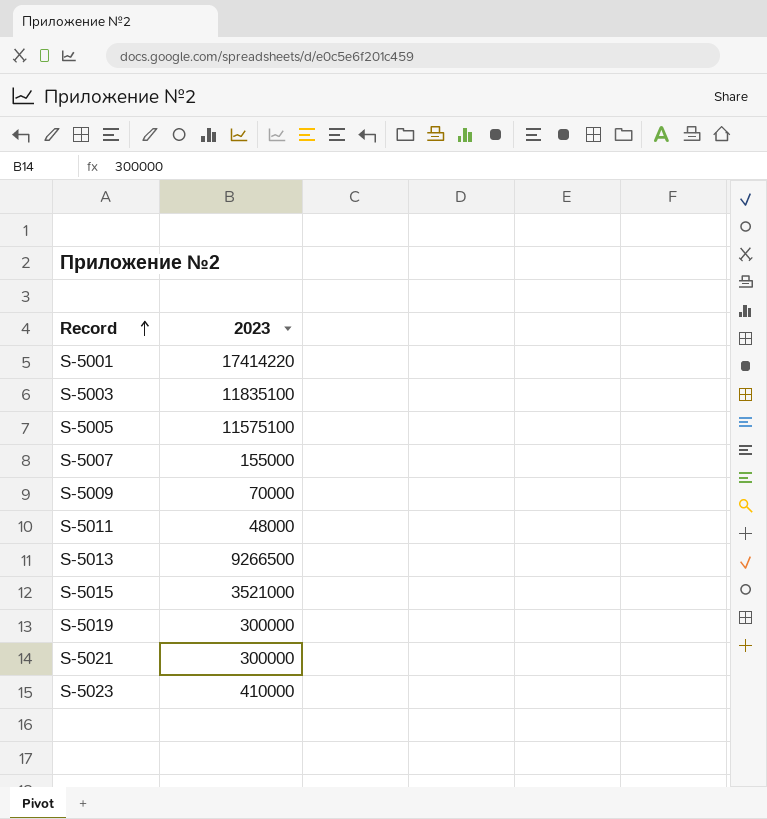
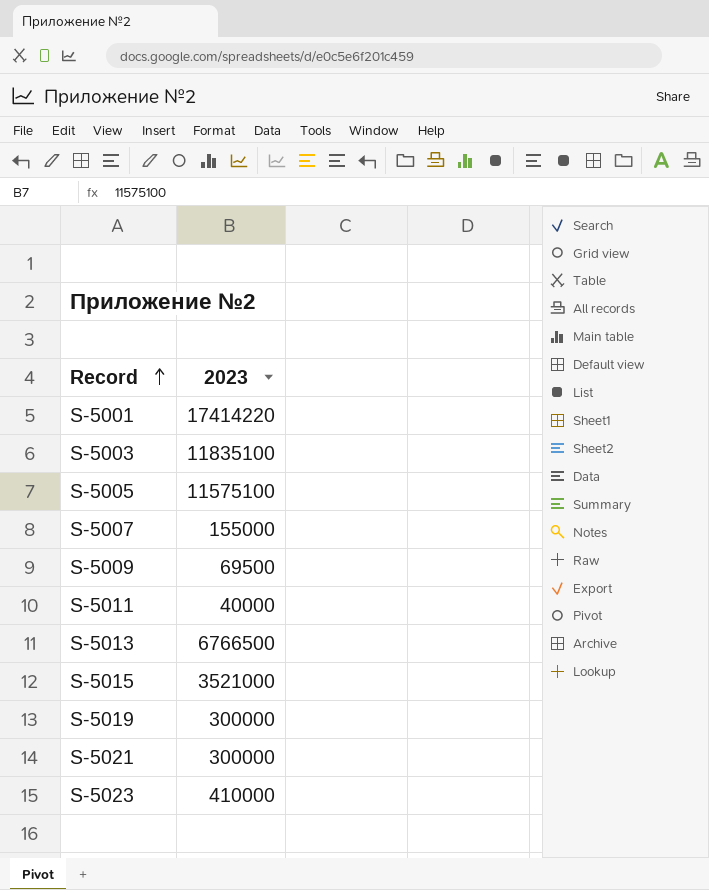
S-5009 | 2023: 70000 -> 69500
S-5011 | 2023: 48000 -> 40000
S-5013 | 2023: 9266500 -> 6766500

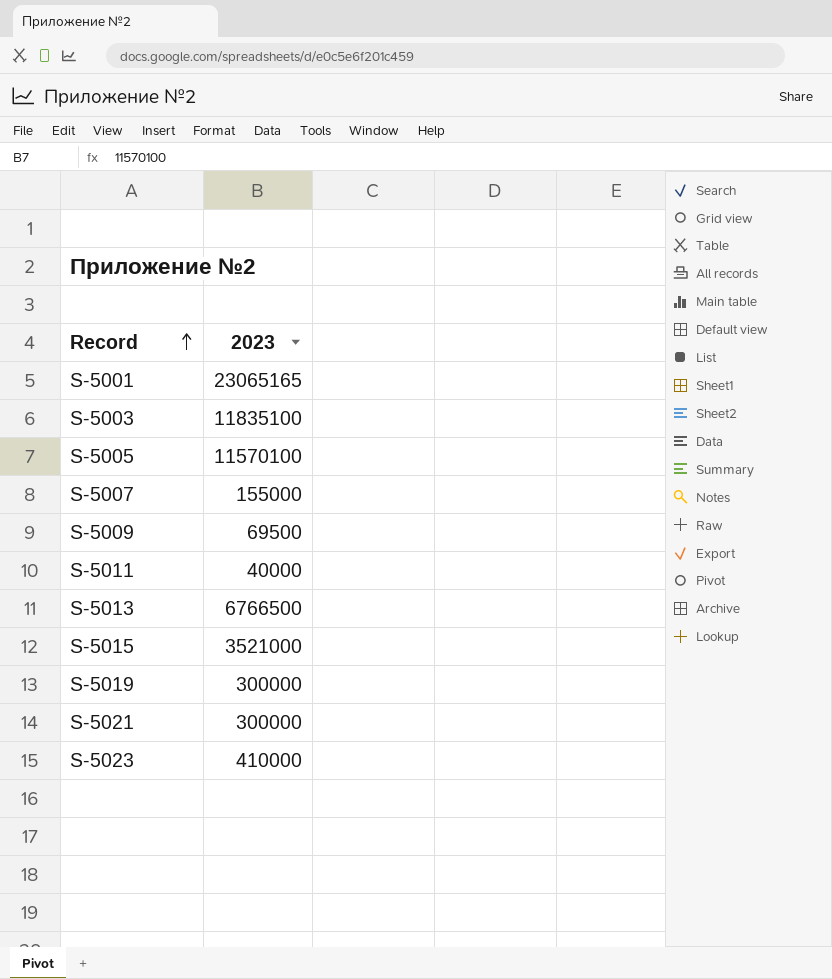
S-5001 | 2023: 17414220 -> 23065165
S-5005 | 2023: 11575100 -> 11570100

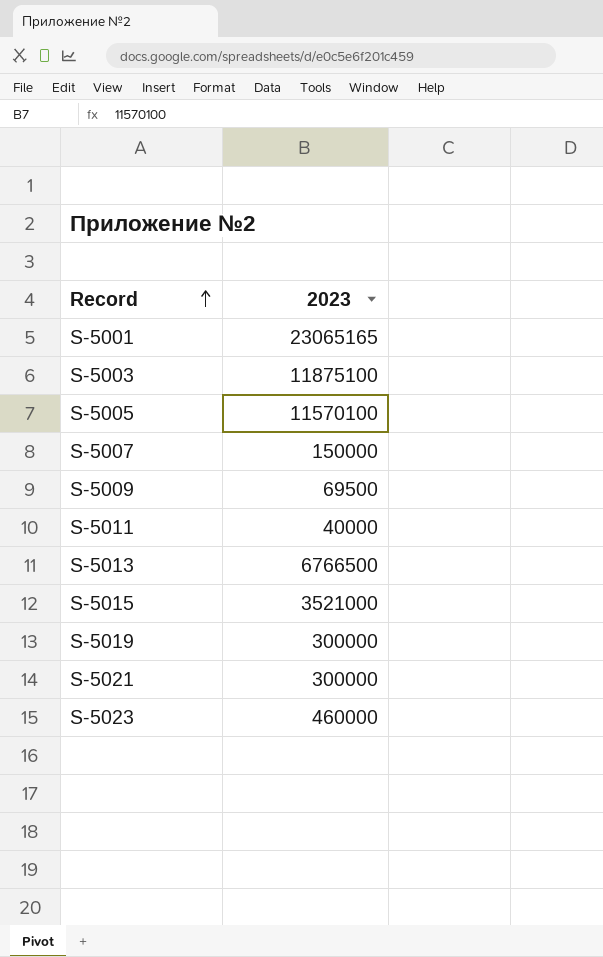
S-5003 | 2023: 11835100 -> 11875100
S-5007 | 2023: 155000 -> 150000
S-5023 | 2023: 410000 -> 460000

